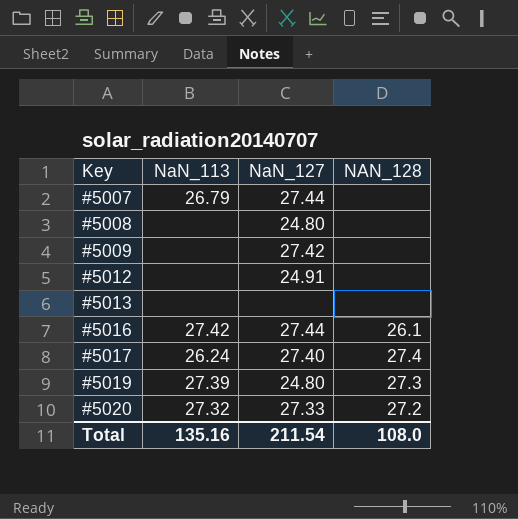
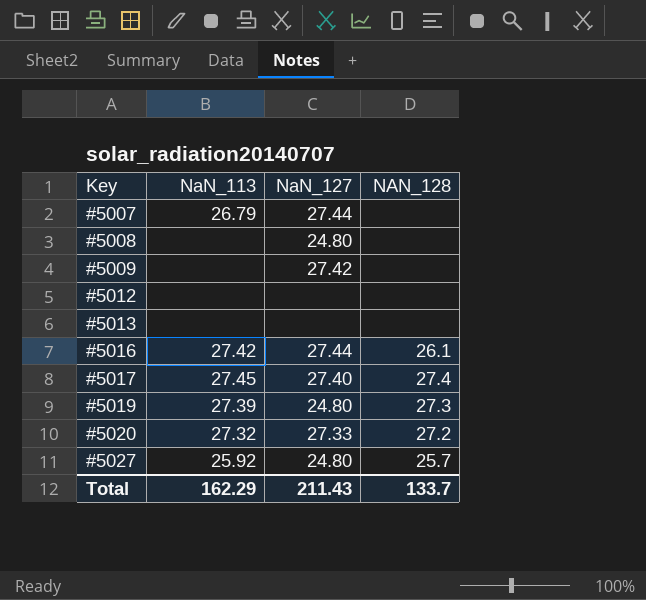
#5012 | NaN_127: 24.91 -> none
#5017 | NaN_113: 26.24 -> 27.45
row #5027: none -> 25.92 | 24.80 | 25.7
Total | NaN_113: 135.16 -> 162.29
Total | NaN_127: 211.54 -> 211.43
Total | NAN_128: 108.0 -> 133.7

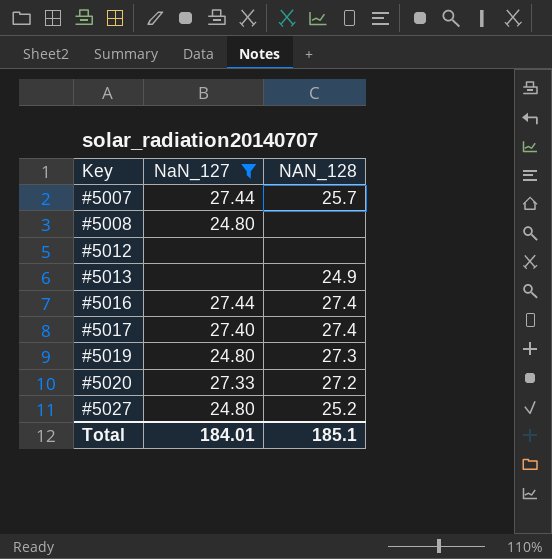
filter: none -> NaN_127 != 27.42
column NaN_113 | position: 2 -> none
#5007 | NAN_128: none -> 25.7
#5013 | NAN_128: none -> 24.9
#5016 | NAN_128: 26.1 -> 27.4
#5027 | NAN_128: 25.7 -> 25.2
Total | NaN_127: 211.43 -> 184.01
Total | NAN_128: 133.7 -> 185.1

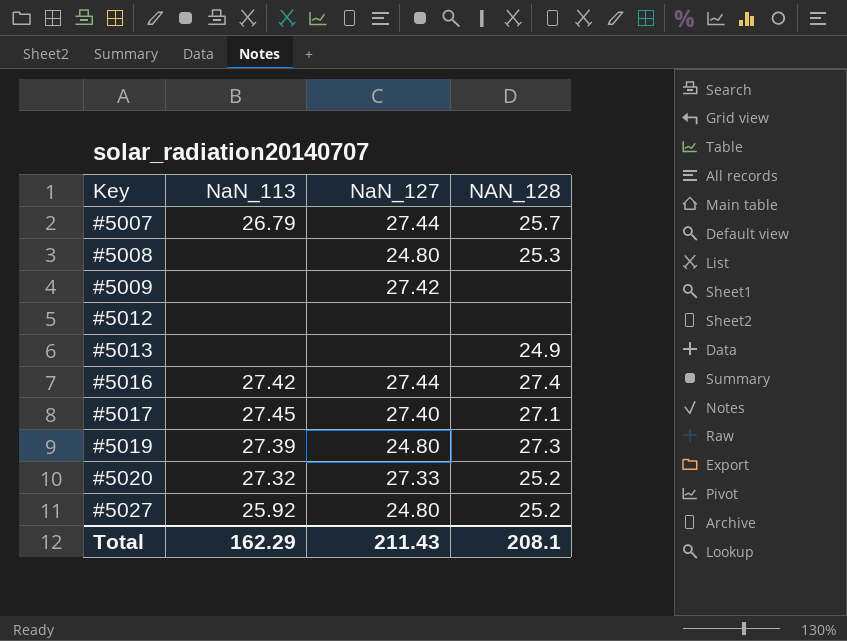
filter: NaN_127 != 27.42 -> none
column NaN_113 | position: none -> 2
#5008 | NAN_128: none -> 25.3
#5017 | NAN_128: 27.4 -> 27.1
#5020 | NAN_128: 27.2 -> 25.2
Total | NaN_127: 184.01 -> 211.43
Total | NAN_128: 185.1 -> 208.1

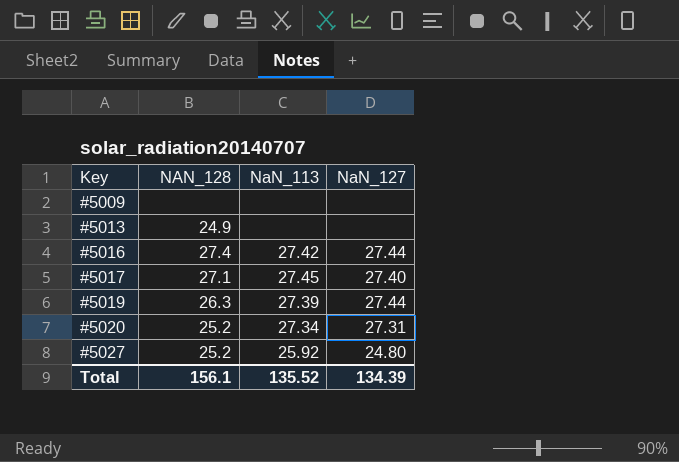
column NAN_128 | position: 4 -> 2
row #5007: 26.79 | 27.44 | 25.7 -> none
row #5008: none | 24.80 | 25.3 -> none
row #5012: none | none | none -> none
#5009 | NaN_127: 27.42 -> none
#5019 | NAN_128: 27.3 -> 26.3
#5019 | NaN_127: 24.80 -> 27.44
#5020 | NaN_113: 27.32 -> 27.34
#5020 | NaN_127: 27.33 -> 27.31
Total | NAN_128: 208.1 -> 156.1
Total | NaN_113: 162.29 -> 135.52
Total | NaN_127: 211.43 -> 134.39

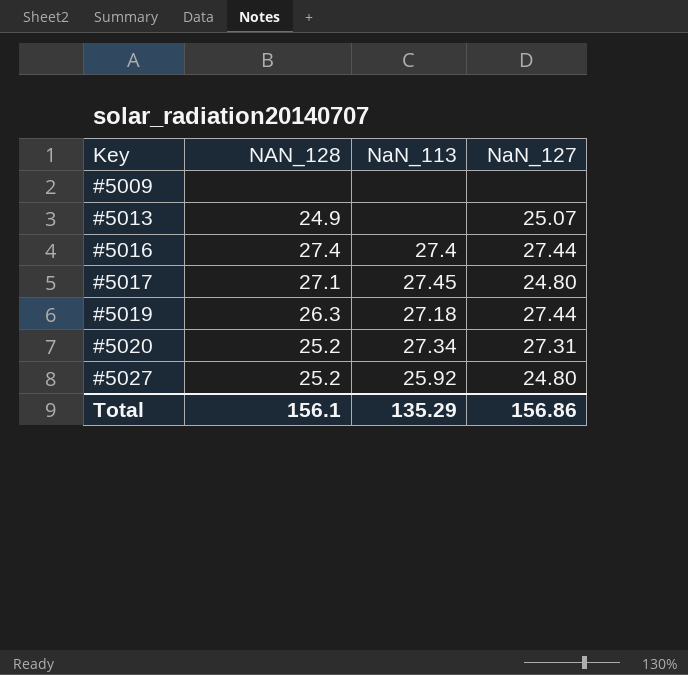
#5013 | NaN_127: none -> 25.07
#5016 | NaN_113: 27.42 -> 27.4
#5017 | NaN_127: 27.40 -> 24.80
#5019 | NaN_113: 27.39 -> 27.18
Total | NaN_113: 135.52 -> 135.29
Total | NaN_127: 134.39 -> 156.86

